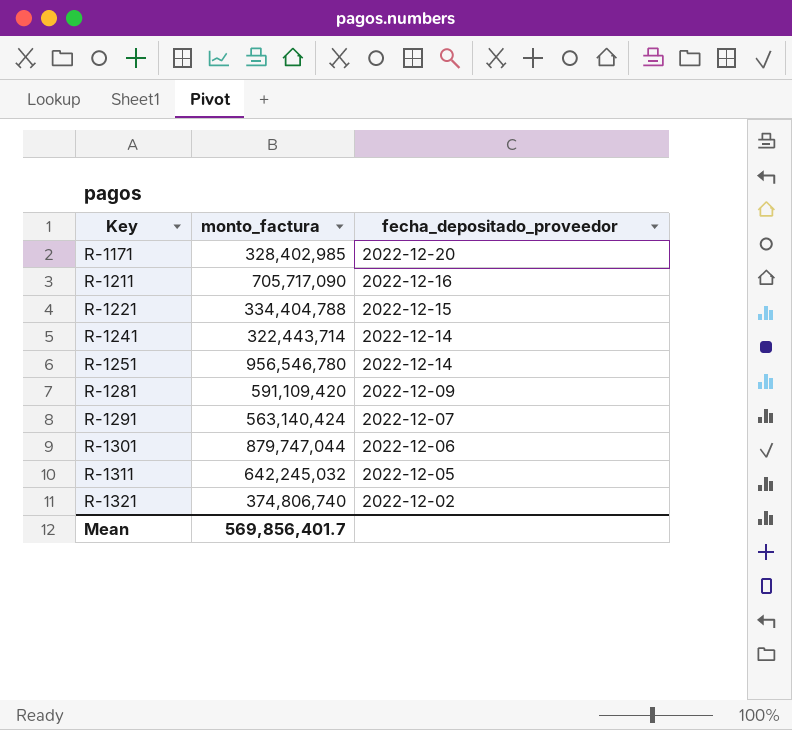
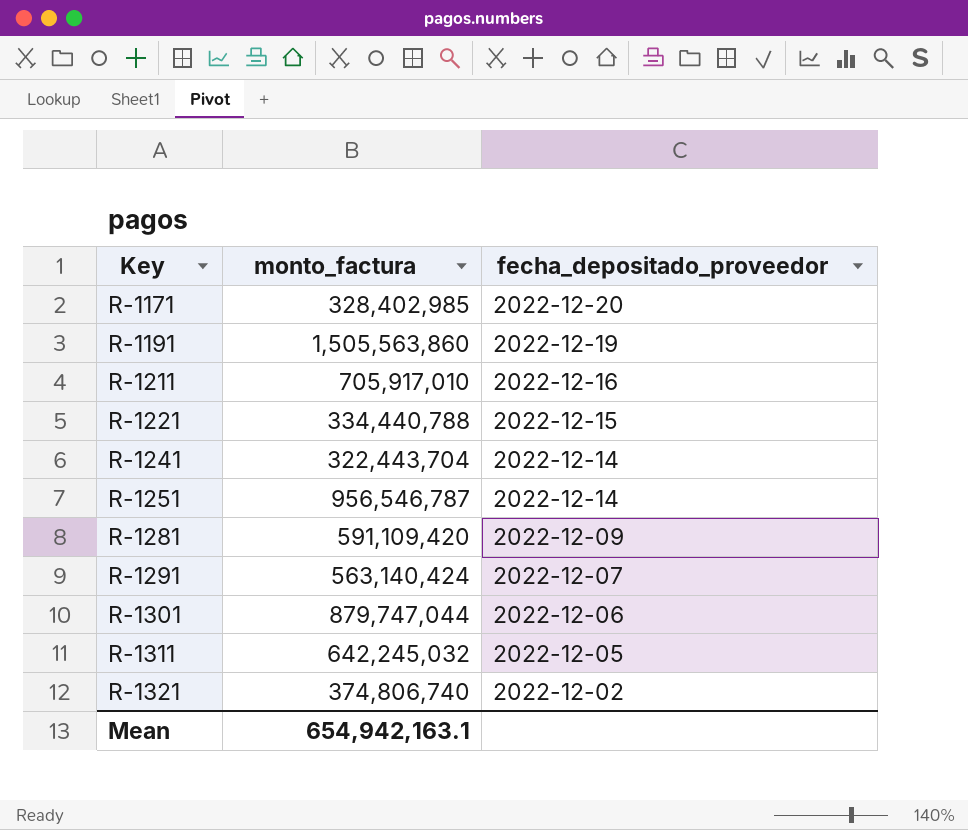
row R-1191: none -> 1,505,563,860 | 2022-12-19
R-1211 | monto_factura: 705,717,090 -> 705,917,010
R-1221 | monto_factura: 334,404,788 -> 334,440,788
R-1241 | monto_factura: 322,443,714 -> 322,443,704
R-1251 | monto_factura: 956,546,780 -> 956,546,787
Mean | monto_factura: 569,856,401.7 -> 654,942,163.1

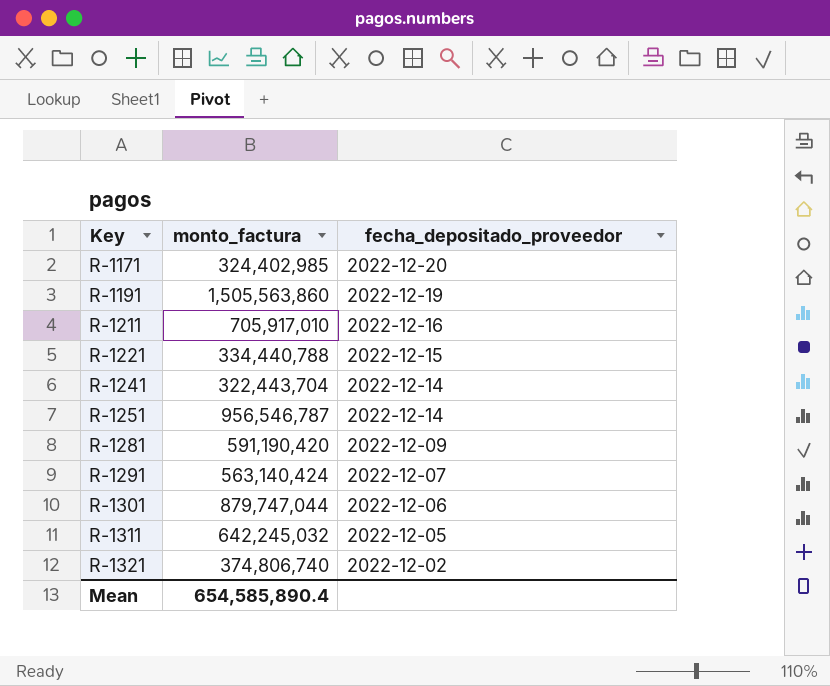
R-1171 | monto_factura: 328,402,985 -> 324,402,985
R-1281 | monto_factura: 591,109,420 -> 591,190,420
Mean | monto_factura: 654,942,163.1 -> 654,585,890.4

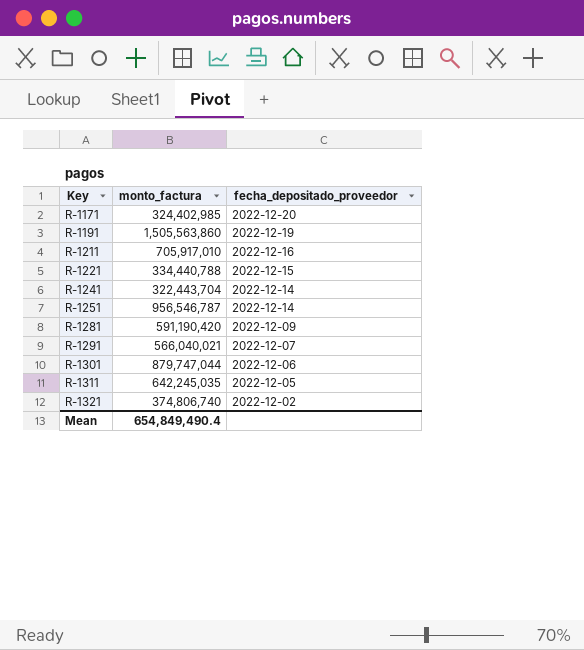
R-1291 | monto_factura: 563,140,424 -> 566,040,021
R-1311 | monto_factura: 642,245,032 -> 642,245,035
Mean | monto_factura: 654,585,890.4 -> 654,849,490.4

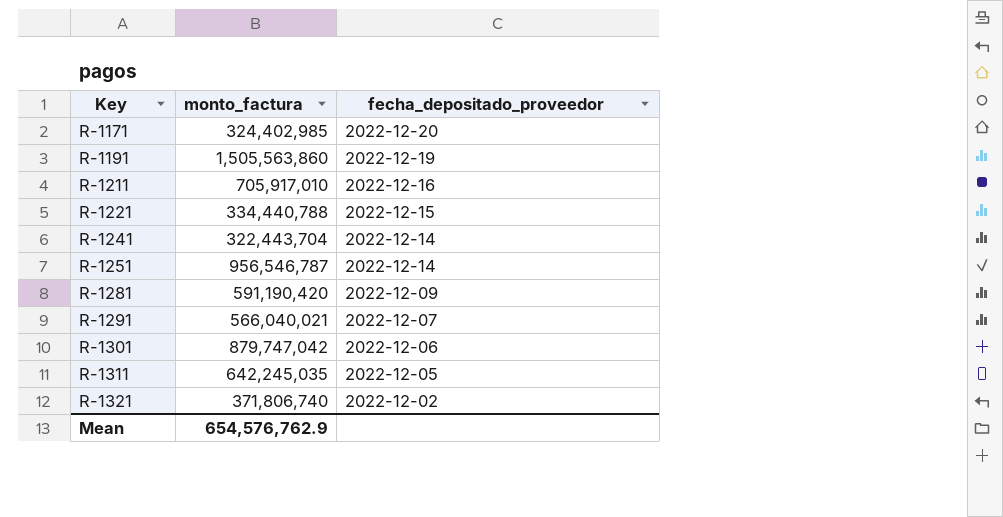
R-1301 | monto_factura: 879,747,044 -> 879,747,042
R-1321 | monto_factura: 374,806,740 -> 371,806,740
Mean | monto_factura: 654,849,490.4 -> 654,576,762.9

